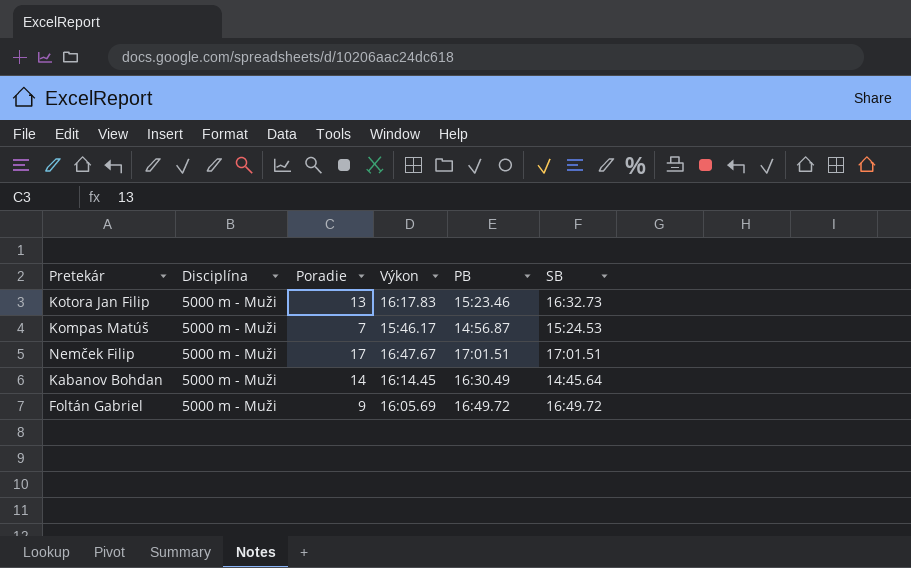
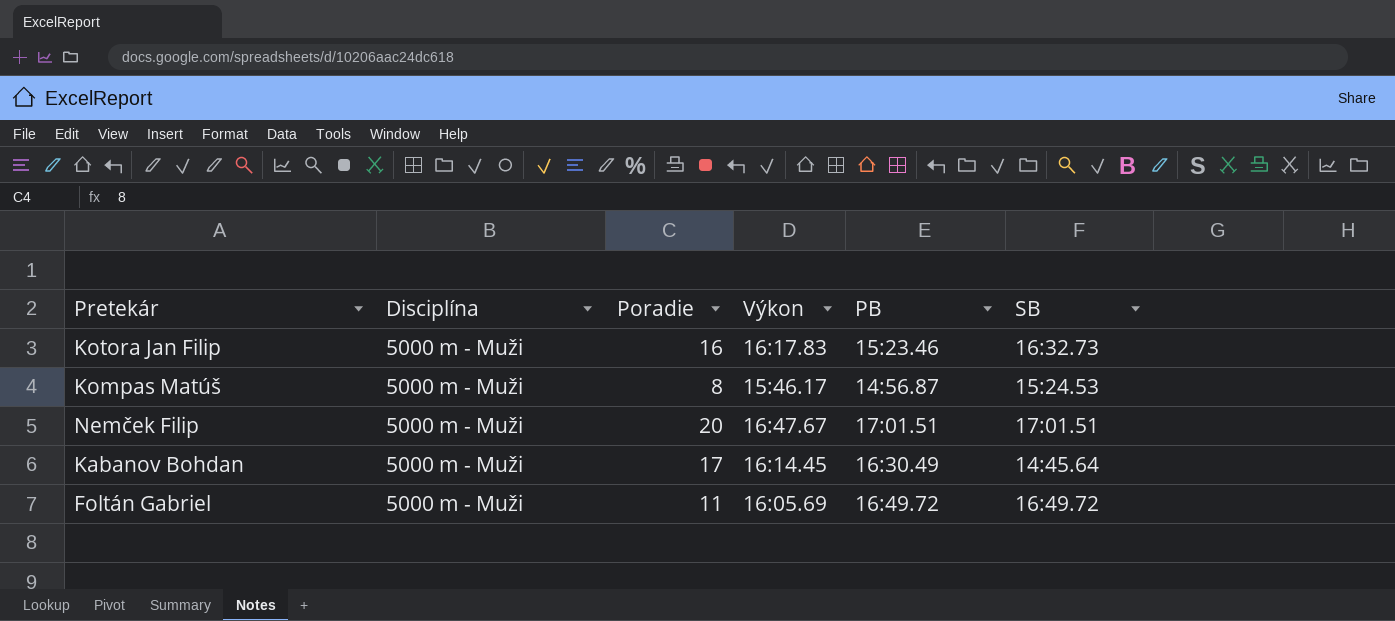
Kotora Jan Filip | Poradie: 13 -> 16
Kompas Matúš | Poradie: 7 -> 8
Nemček Filip | Poradie: 17 -> 20
Kabanov Bohdan | Poradie: 14 -> 17
Foltán Gabriel | Poradie: 9 -> 11

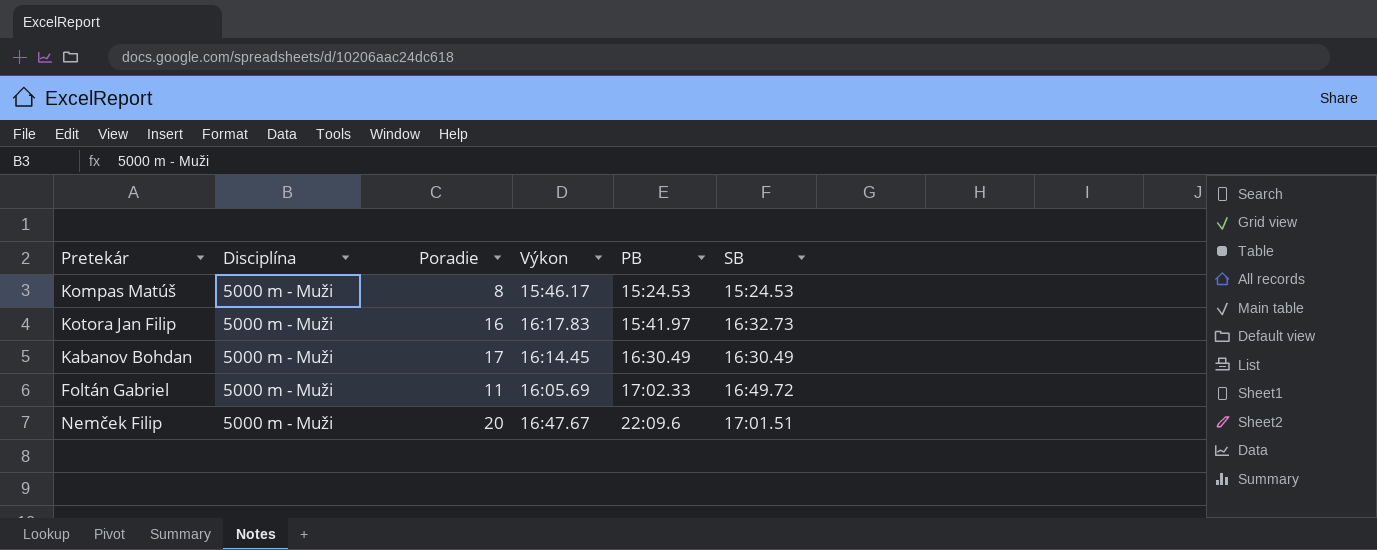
row order: none -> PB ascending
Kompas Matúš | PB: 14:56.87 -> 15:24.53
Kotora Jan Filip | PB: 15:23.46 -> 15:41.97
Kabanov Bohdan | SB: 14:45.64 -> 16:30.49
Foltán Gabriel | PB: 16:49.72 -> 17:02.33
Nemček Filip | PB: 17:01.51 -> 22:09.6

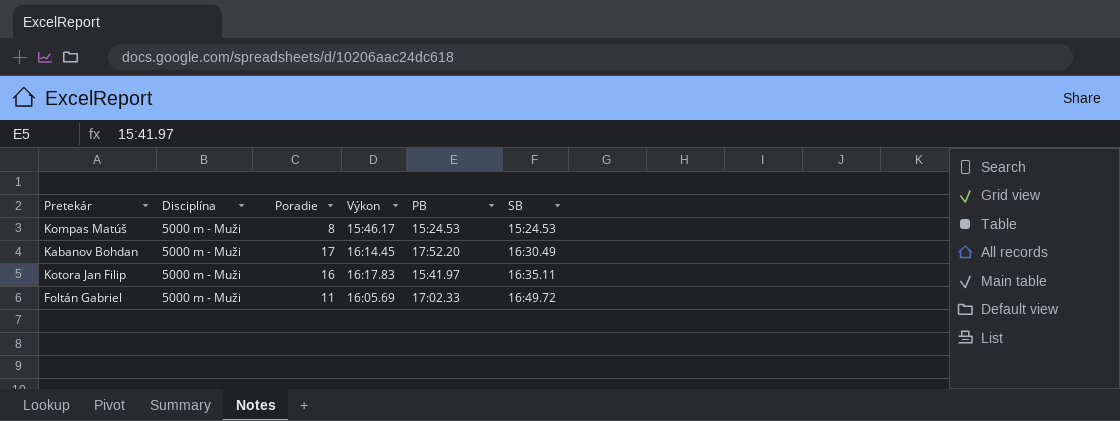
row order: PB ascending -> SB ascending
row Nemček Filip: 5000 m - Muži | 20 | 16:47.67 | 22:09.6 | 17:01.51 -> none
Kabanov Bohdan | PB: 16:30.49 -> 17:52.20
Kotora Jan Filip | SB: 16:32.73 -> 16:35.11

